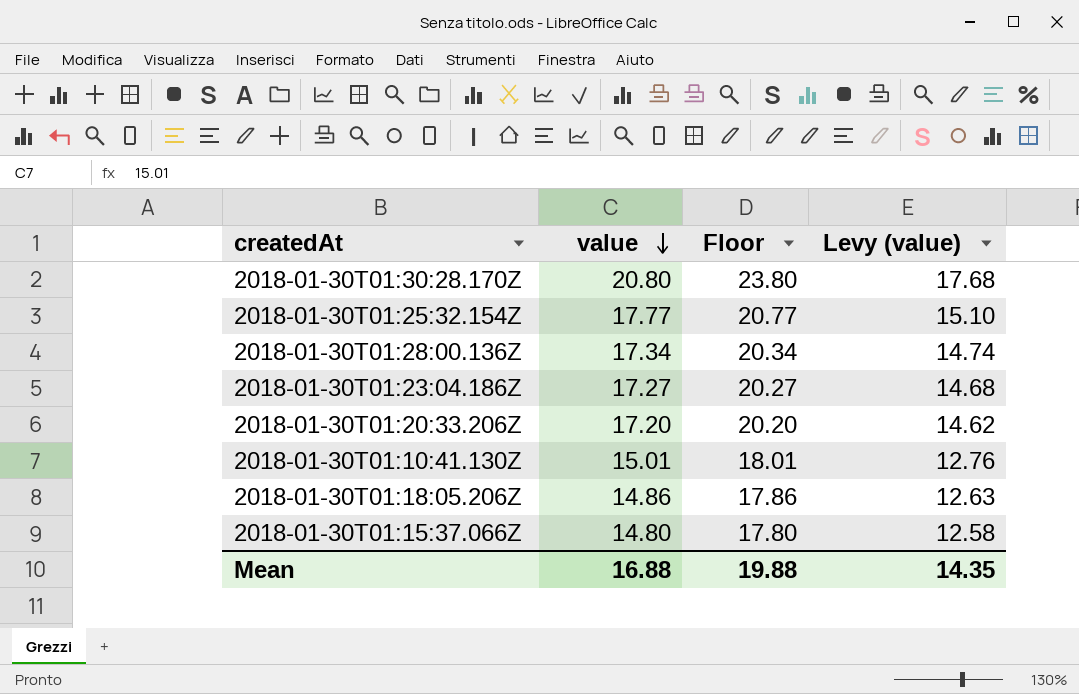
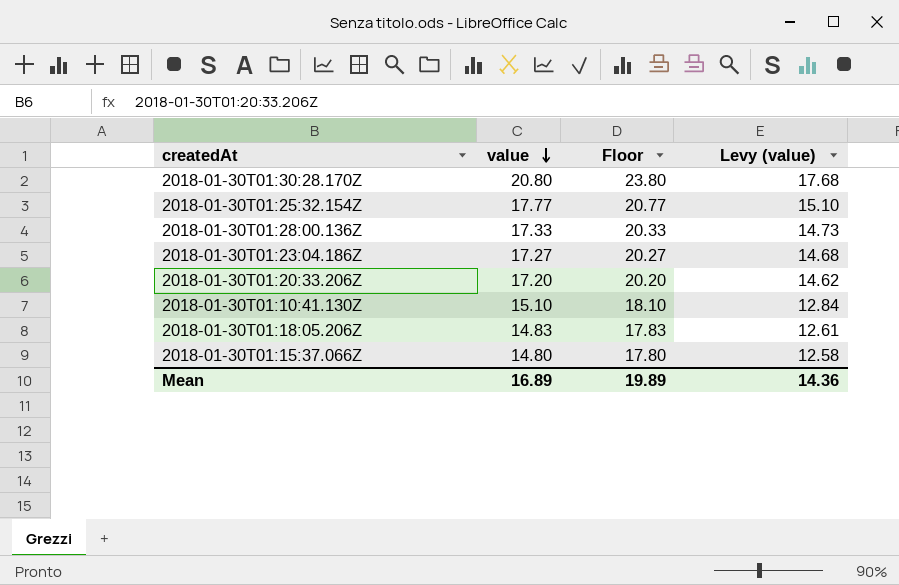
2018-01-30T01:28:00.136Z | value: 17.34 -> 17.33
2018-01-30T01:28:00.136Z | Floor: 20.34 -> 20.33
2018-01-30T01:28:00.136Z | Levy (value): 14.74 -> 14.73
2018-01-30T01:10:41.130Z | value: 15.01 -> 15.10
2018-01-30T01:10:41.130Z | Floor: 18.01 -> 18.10
2018-01-30T01:10:41.130Z | Levy (value): 12.76 -> 12.84
2018-01-30T01:18:05.206Z | value: 14.86 -> 14.83
2018-01-30T01:18:05.206Z | Floor: 17.86 -> 17.83
2018-01-30T01:18:05.206Z | Levy (value): 12.63 -> 12.61
Mean | value: 16.88 -> 16.89
Mean | Floor: 19.88 -> 19.89
Mean | Levy (value): 14.35 -> 14.36

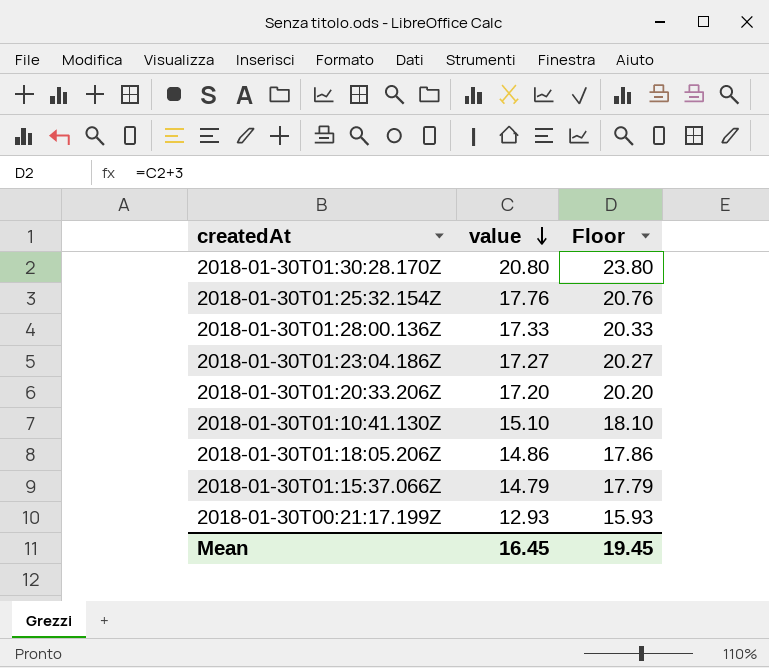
column Levy (value) | formula: [value] * 0.85 -> none
2018-01-30T01:25:32.154Z | value: 17.77 -> 17.76
2018-01-30T01:25:32.154Z | Floor: 20.77 -> 20.76
2018-01-30T01:18:05.206Z | value: 14.83 -> 14.86
2018-01-30T01:18:05.206Z | Floor: 17.83 -> 17.86
2018-01-30T01:15:37.066Z | value: 14.80 -> 14.79
2018-01-30T01:15:37.066Z | Floor: 17.80 -> 17.79
row 2018-01-30T00:21:17.199Z: none -> 12.93 | 15.93
Mean | value: 16.89 -> 16.45
Mean | Floor: 19.89 -> 19.45

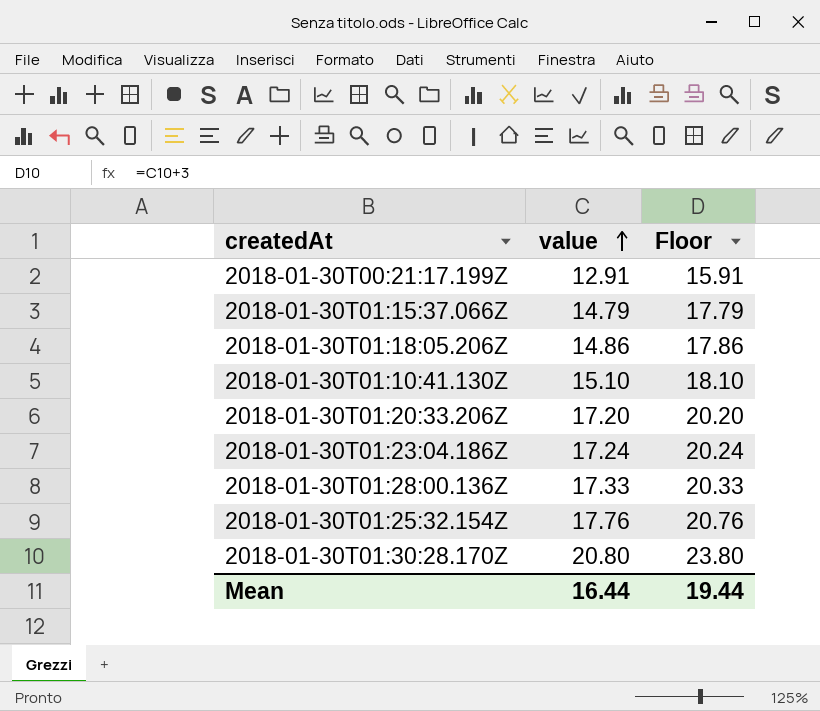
row order: value descending -> value ascending
2018-01-30T00:21:17.199Z | value: 12.93 -> 12.91
2018-01-30T00:21:17.199Z | Floor: 15.93 -> 15.91
2018-01-30T01:23:04.186Z | value: 17.27 -> 17.24
2018-01-30T01:23:04.186Z | Floor: 20.27 -> 20.24
Mean | value: 16.45 -> 16.44
Mean | Floor: 19.45 -> 19.44

